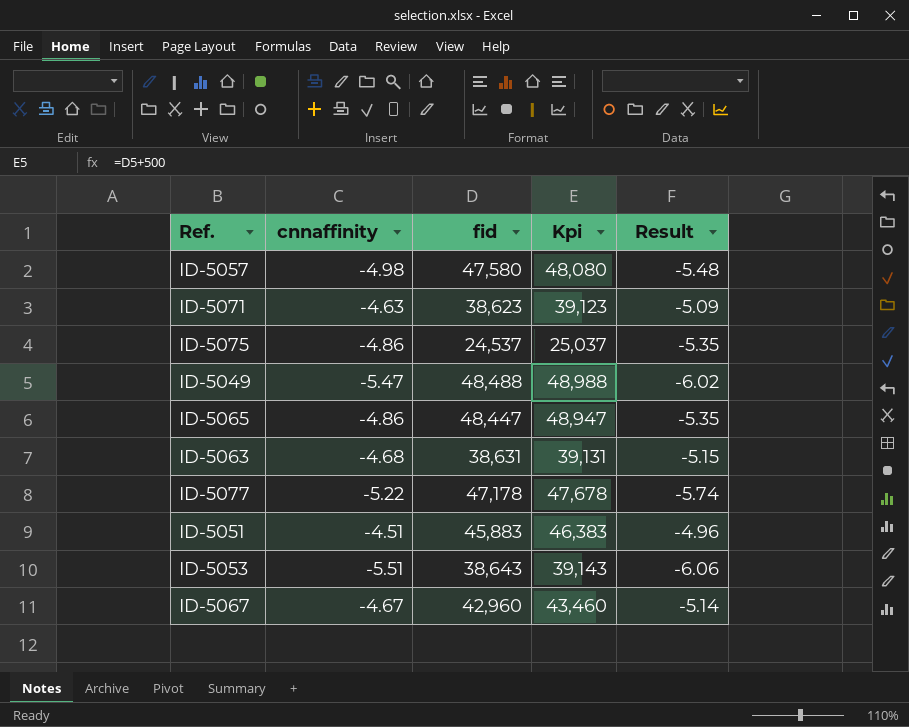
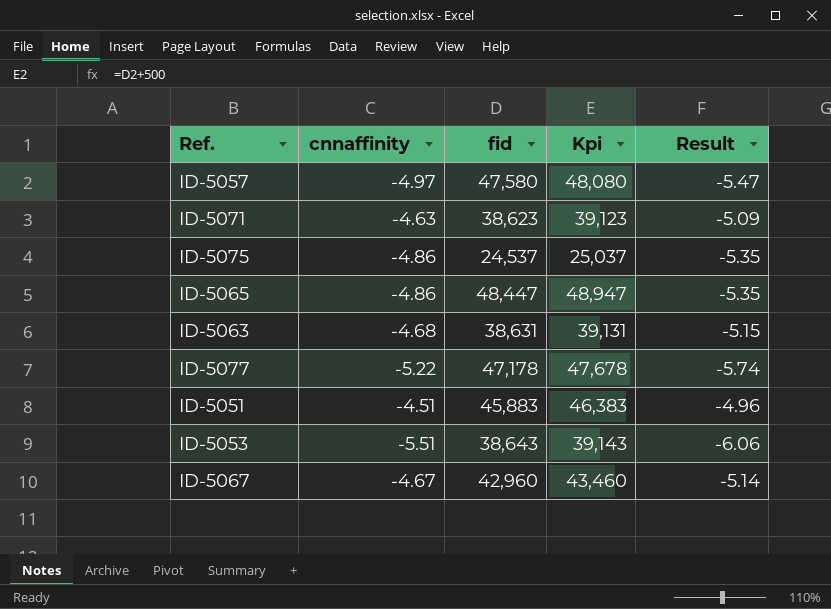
row ID-5049: -5.47 | 48,488 | 48,988 | -6.02 -> none
ID-5057 | cnnaffinity: -4.98 -> -4.97
ID-5057 | Result: -5.48 -> -5.47

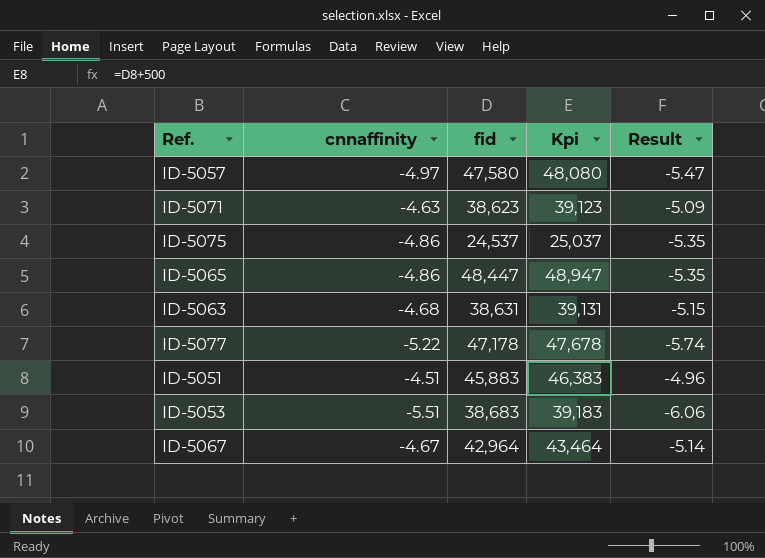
ID-5053 | fid: 38,643 -> 38,683
ID-5053 | Kpi: 39,143 -> 39,183
ID-5067 | fid: 42,960 -> 42,964
ID-5067 | Kpi: 43,460 -> 43,464

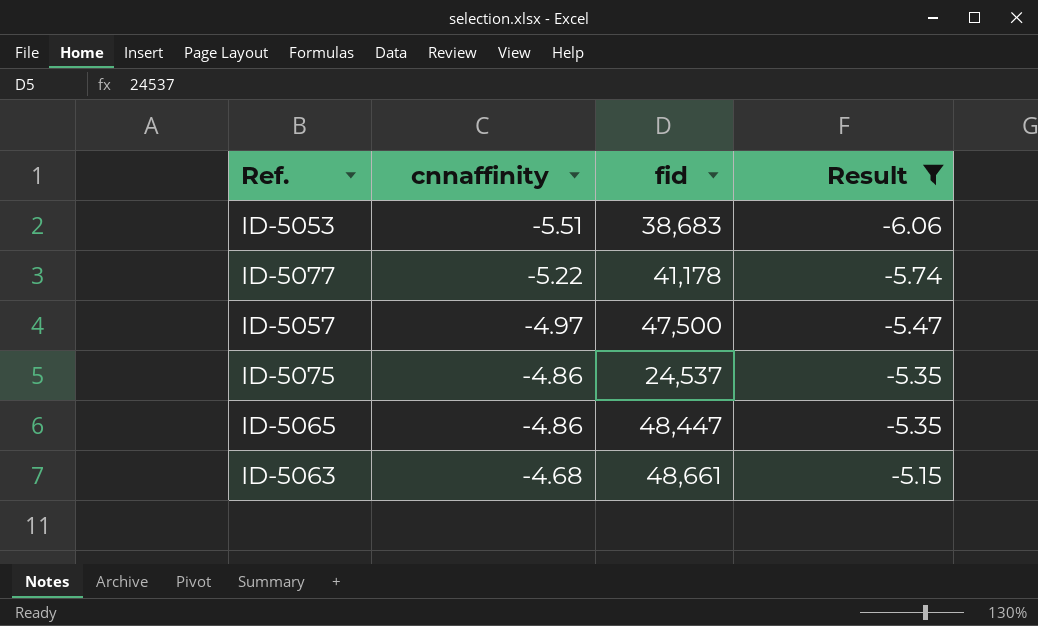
filter: none -> Result <= -5.15
row order: none -> cnnaffinity ascending
column Kpi | formula: [fid] + 500 -> none
ID-5077 | fid: 47,178 -> 41,178
ID-5057 | fid: 47,580 -> 47,500
ID-5063 | fid: 38,631 -> 48,661

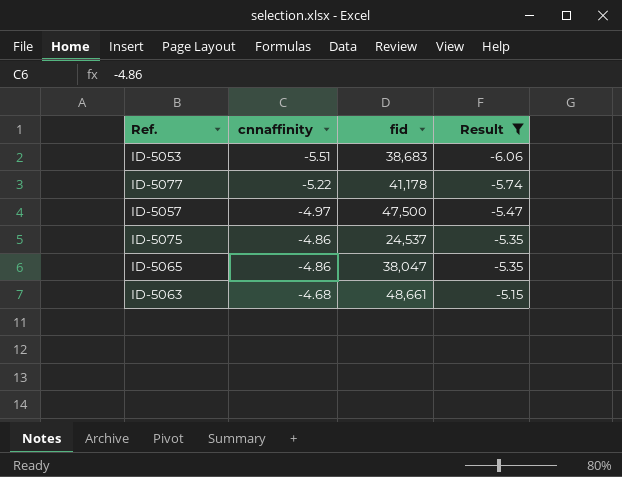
ID-5065 | fid: 48,447 -> 38,047

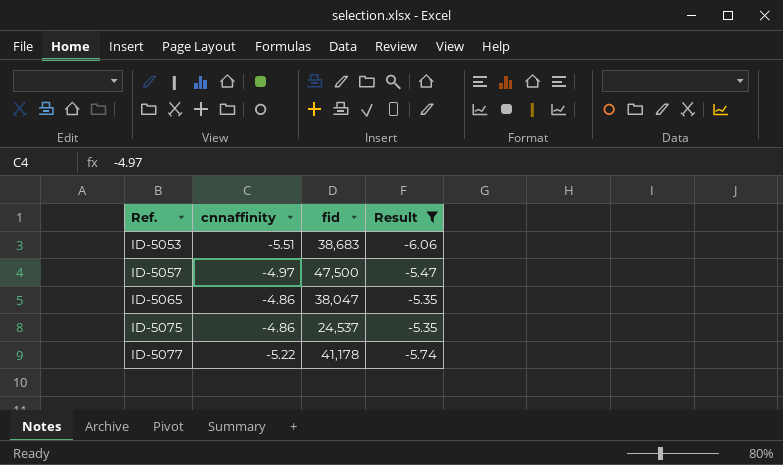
row order: cnnaffinity ascending -> Ref. ascending
row ID-5063: -4.68 | 48,661 | -5.15 -> none

